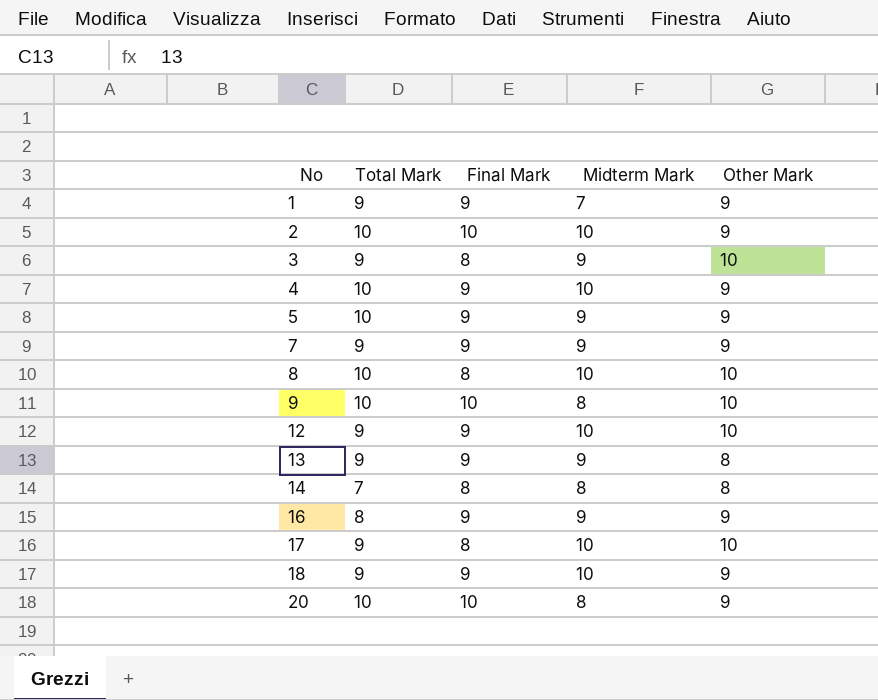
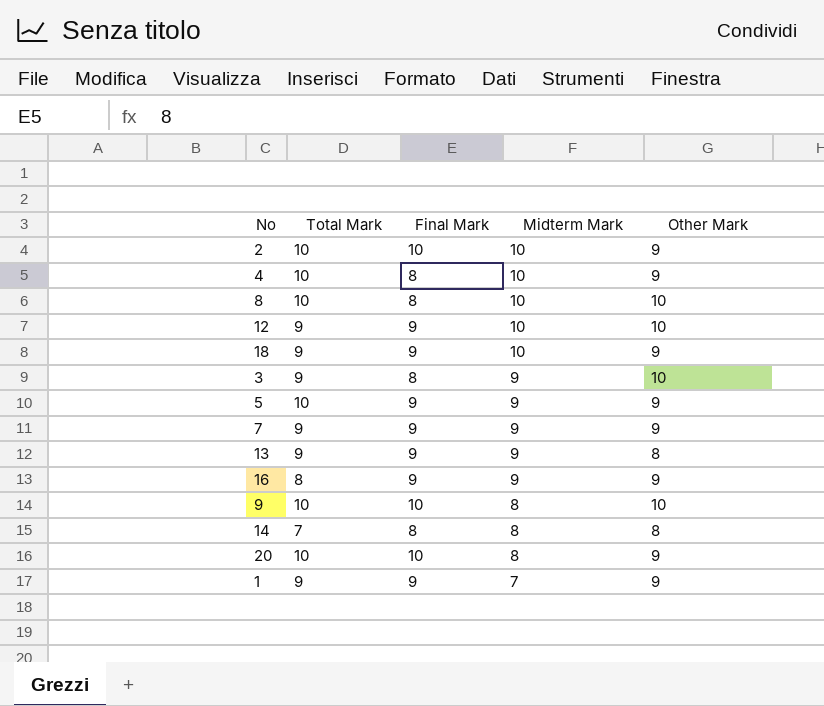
row order: No ascending -> Midterm Mark descending
row 17: 9 | 8 | 10 | 10 -> none
4 | Final Mark: 9 -> 8

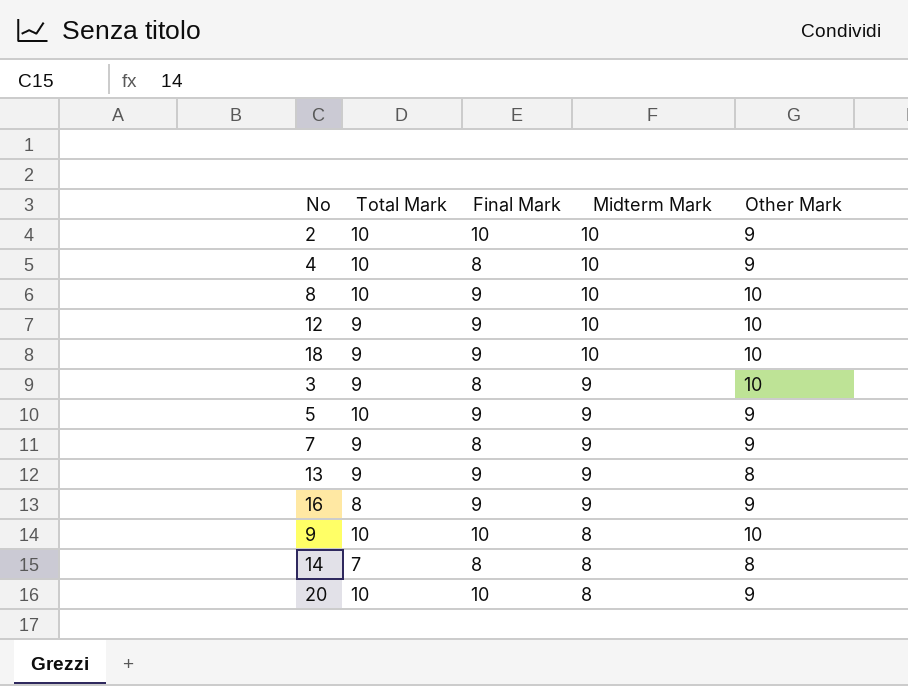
row 1: 9 | 9 | 7 | 9 -> none
8 | Final Mark: 8 -> 9
18 | Other Mark: 9 -> 10
7 | Final Mark: 9 -> 8

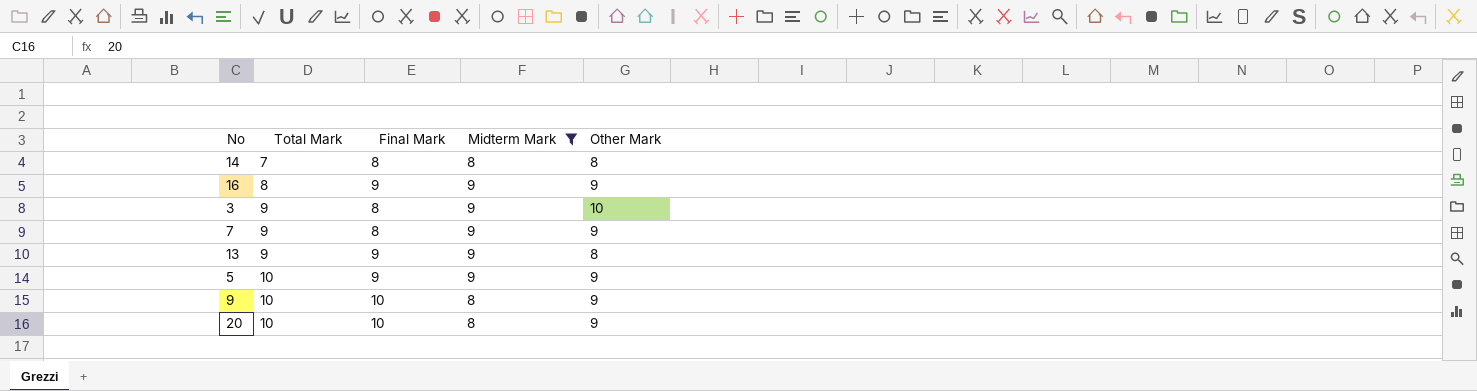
filter: none -> Midterm Mark != 10
row order: Midterm Mark descending -> Total Mark ascending
9 | Other Mark: 10 -> 9

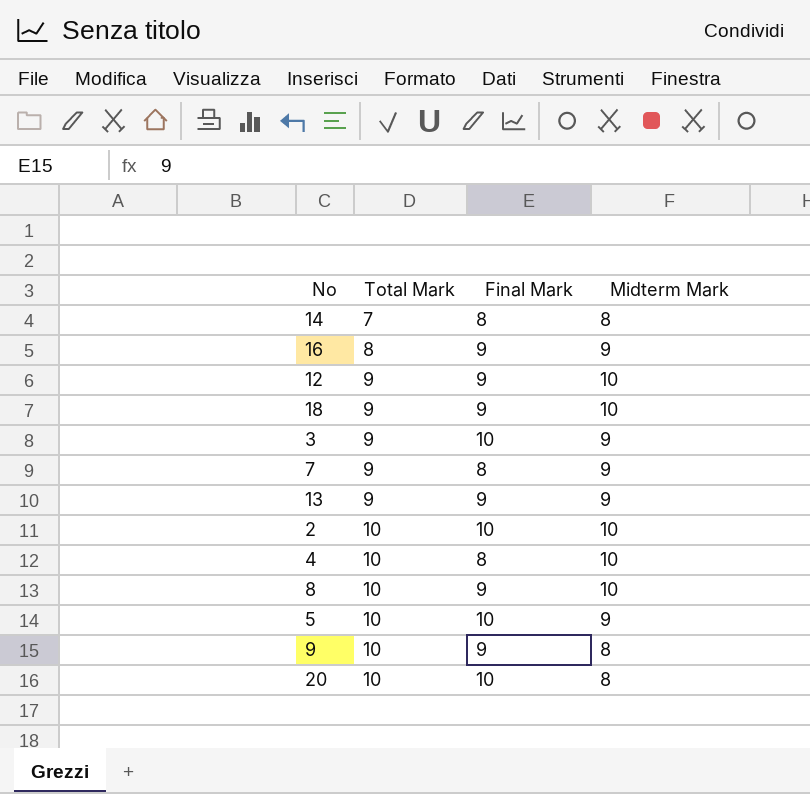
filter: Midterm Mark != 10 -> none
column Other Mark | position: 5 -> none
3 | Final Mark: 8 -> 10
5 | Final Mark: 9 -> 10
9 | Final Mark: 10 -> 9

